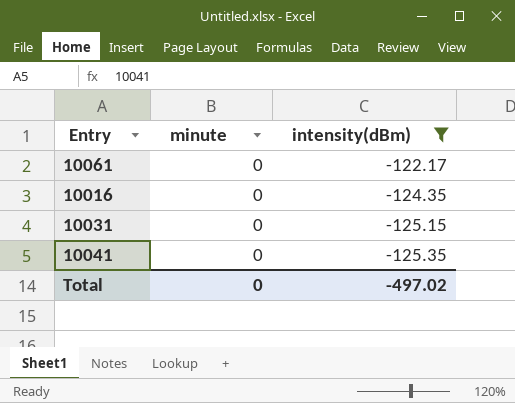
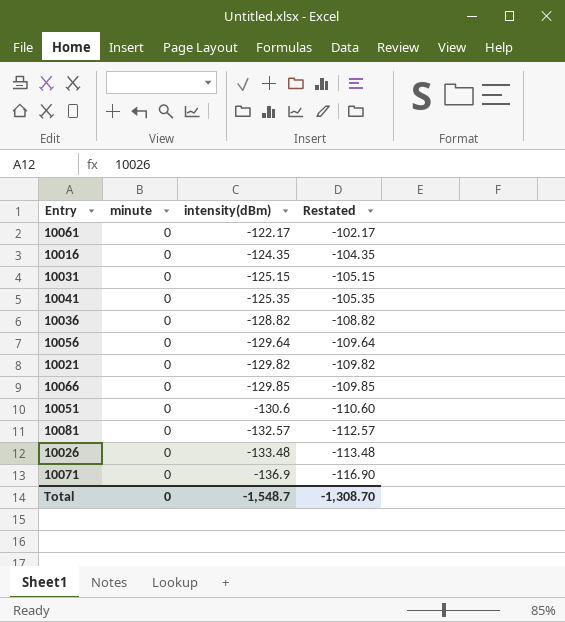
filter: intensity(dBm) >= -125.35 -> none
column Restated | formula: none -> [intensity(dBm)] + 20
Total | intensity(dBm): -497.02 -> -1,548.7

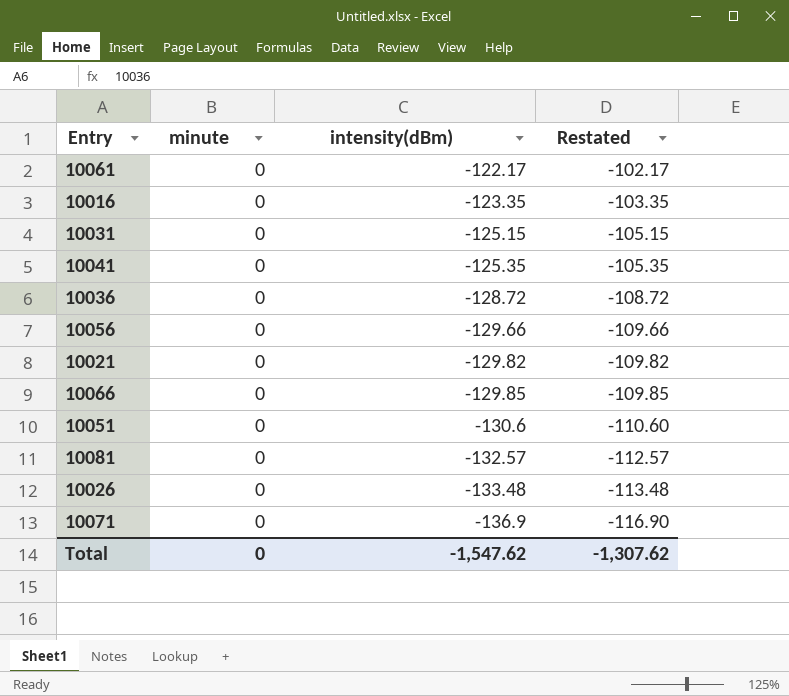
10016 | intensity(dBm): -124.35 -> -123.35
10016 | Restated: -104.35 -> -103.35
10036 | intensity(dBm): -128.82 -> -128.72
10036 | Restated: -108.82 -> -108.72
10056 | intensity(dBm): -129.64 -> -129.66
10056 | Restated: -109.64 -> -109.66
Total | intensity(dBm): -1,548.7 -> -1,547.62
Total | Restated: -1,308.70 -> -1,307.62

